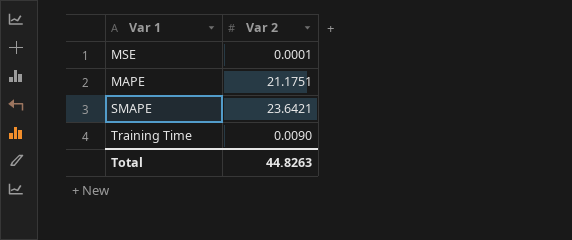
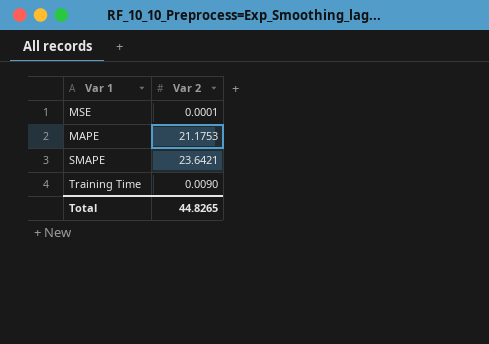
MAPE | Var 2: 21.1751 -> 21.1753
Total | Var 2: 44.8263 -> 44.8265

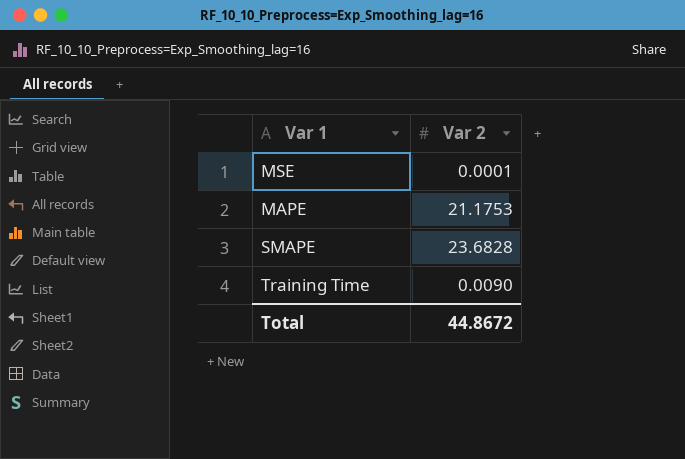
SMAPE | Var 2: 23.6421 -> 23.6828
Total | Var 2: 44.8265 -> 44.8672

